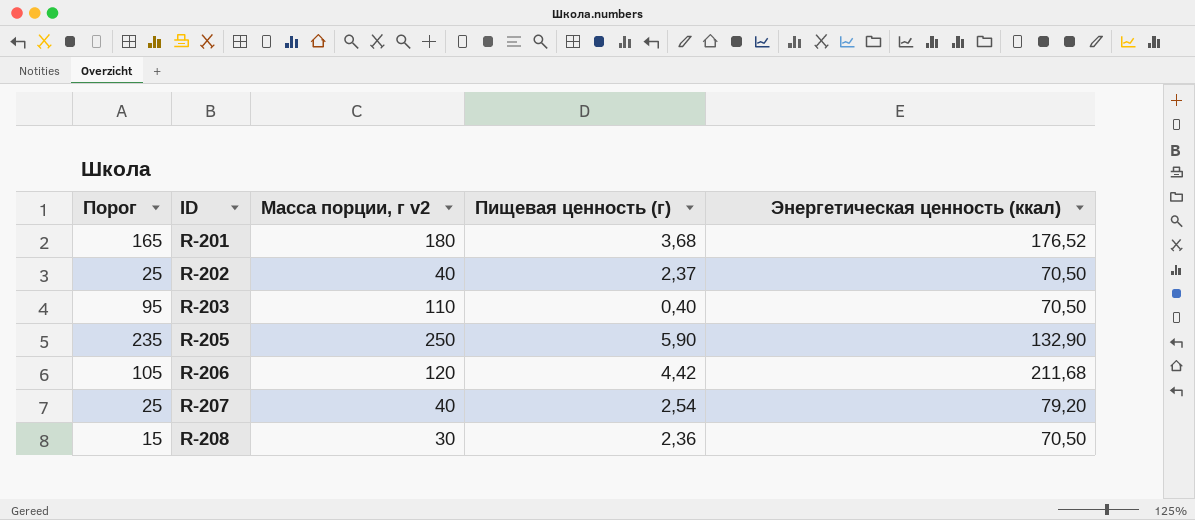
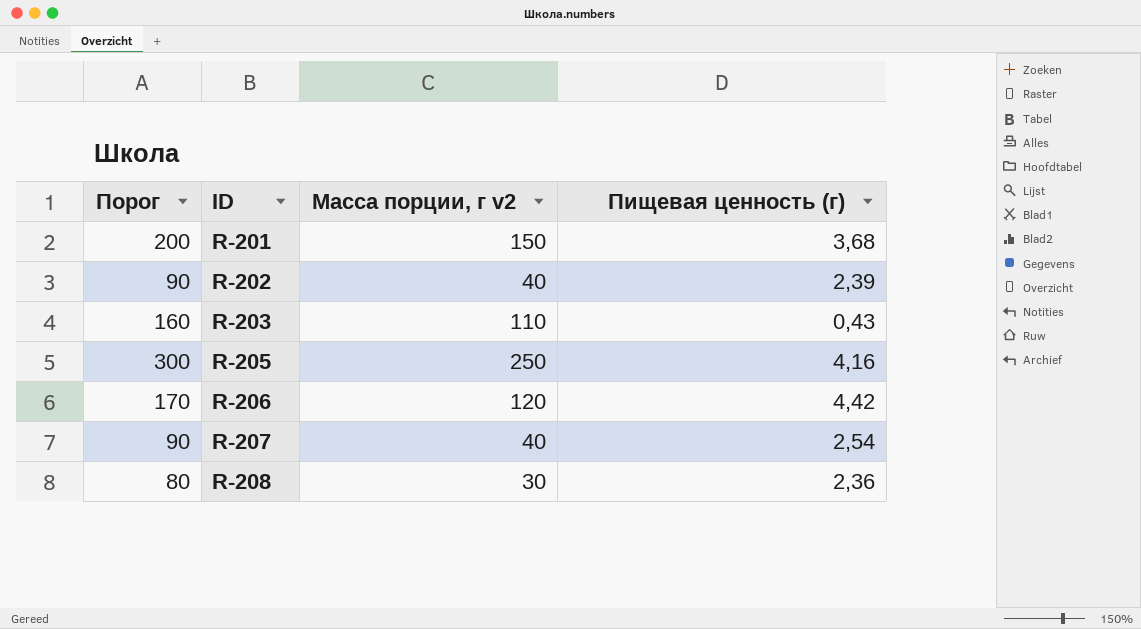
column Энергетическая ценность (ккал) | position: 5 -> none
column Порог | formula: [Масса порции, г v2] - 15 -> [Масса порции, г v2] + 50
R-201 | Масса порции, г v2: 180 -> 150
R-202 | Пищевая ценность (г): 2,37 -> 2,39
R-203 | Пищевая ценность (г): 0,40 -> 0,43
R-205 | Пищевая ценность (г): 5,90 -> 4,16

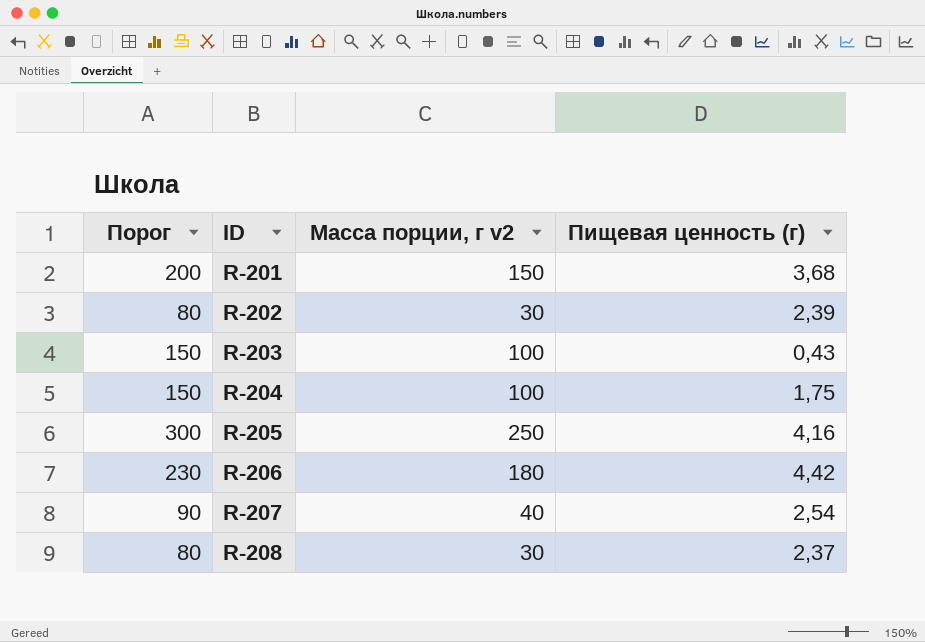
R-202 | Порог: 90 -> 80
R-202 | Масса порции, г v2: 40 -> 30
R-203 | Порог: 160 -> 150
R-203 | Масса порции, г v2: 110 -> 100
row R-204: none -> 150 | 100 | 1,75
R-206 | Порог: 170 -> 230
R-206 | Масса порции, г v2: 120 -> 180
R-208 | Пищевая ценность (г): 2,36 -> 2,37

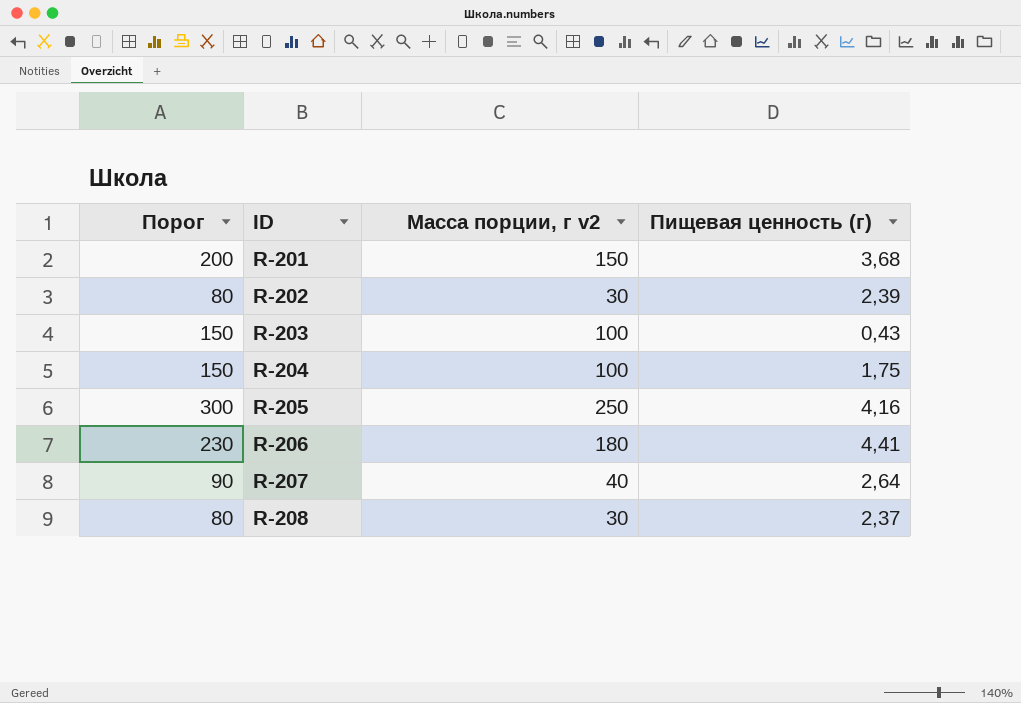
R-206 | Пищевая ценность (г): 4,42 -> 4,41
R-207 | Пищевая ценность (г): 2,54 -> 2,64

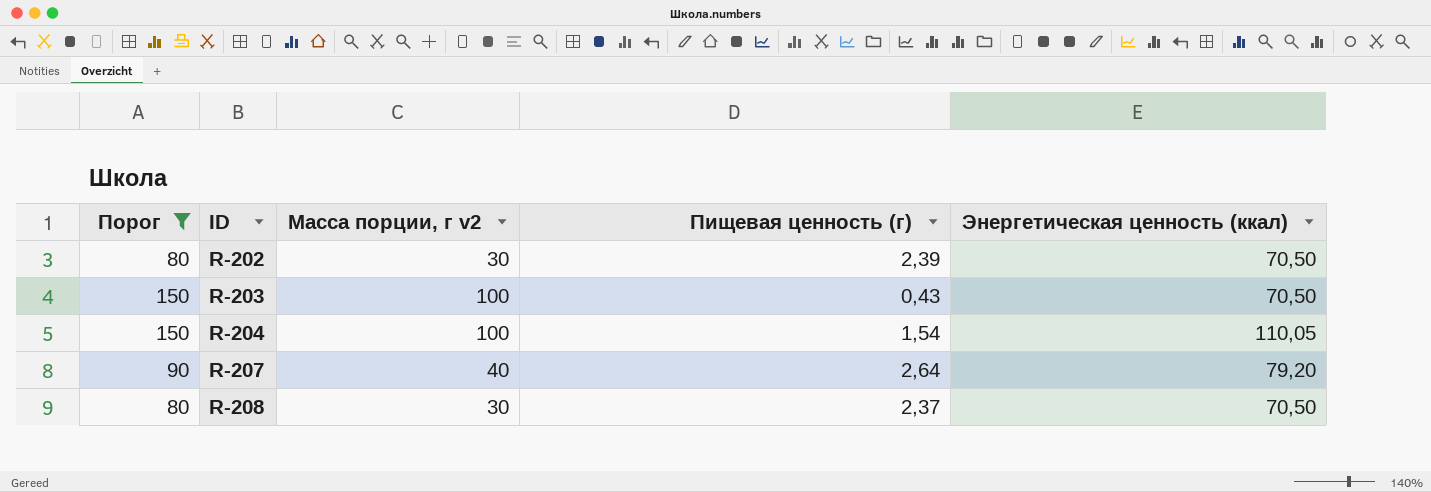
filter: none -> Порог <= 150
column Энергетическая ценность (ккал) | position: none -> 5
R-204 | Пищевая ценность (г): 1,75 -> 1,54

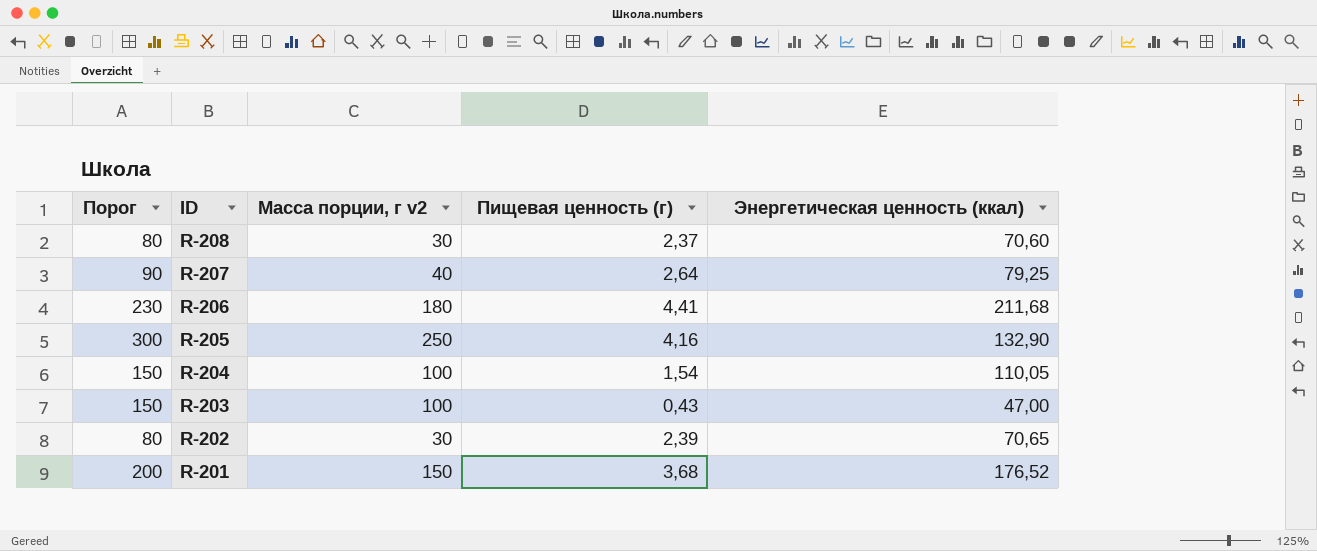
filter: Порог <= 150 -> none
row order: ID ascending -> ID descending
R-208 | Энергетическая ценность (ккал): 70,50 -> 70,60
R-207 | Энергетическая ценность (ккал): 79,20 -> 79,25
R-203 | Энергетическая ценность (ккал): 70,50 -> 47,00
R-202 | Энергетическая ценность (ккал): 70,50 -> 70,65

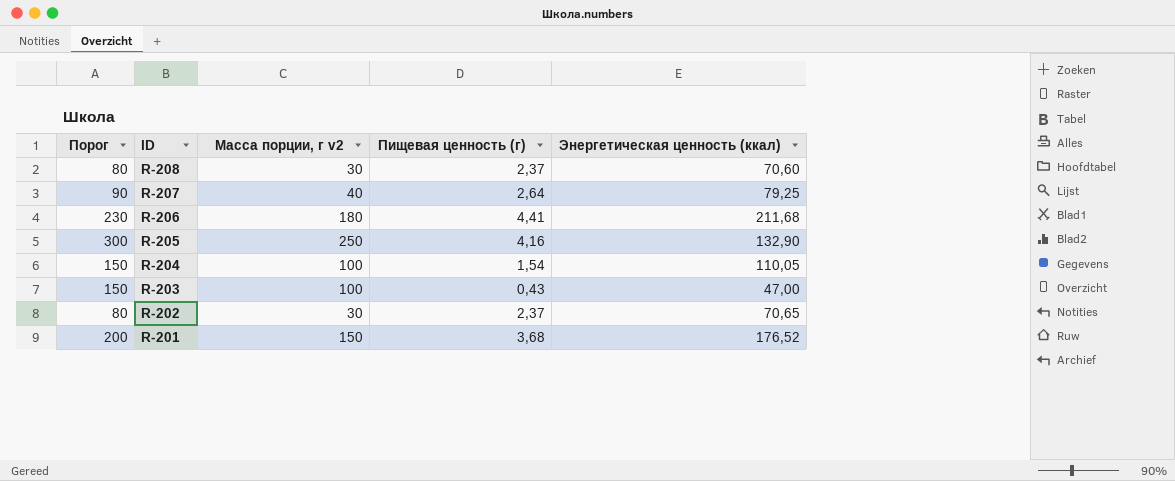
R-202 | Пищевая ценность (г): 2,39 -> 2,37

